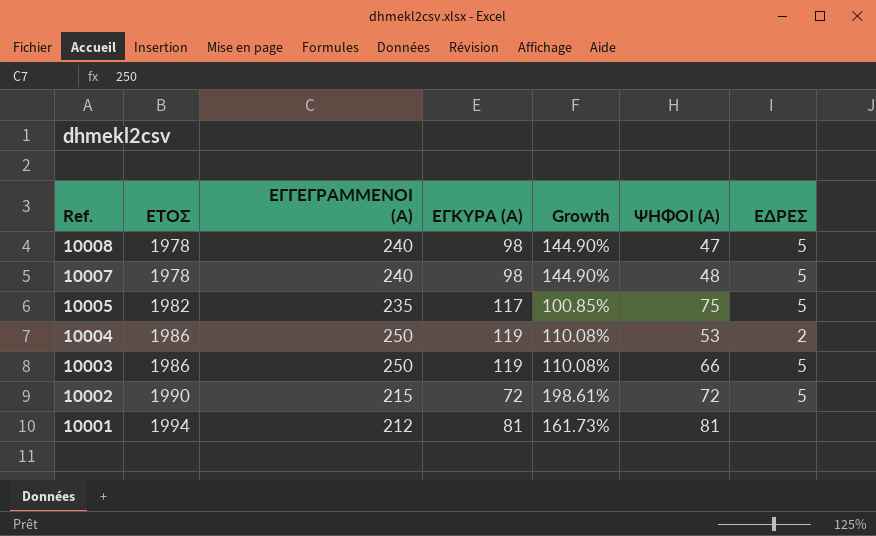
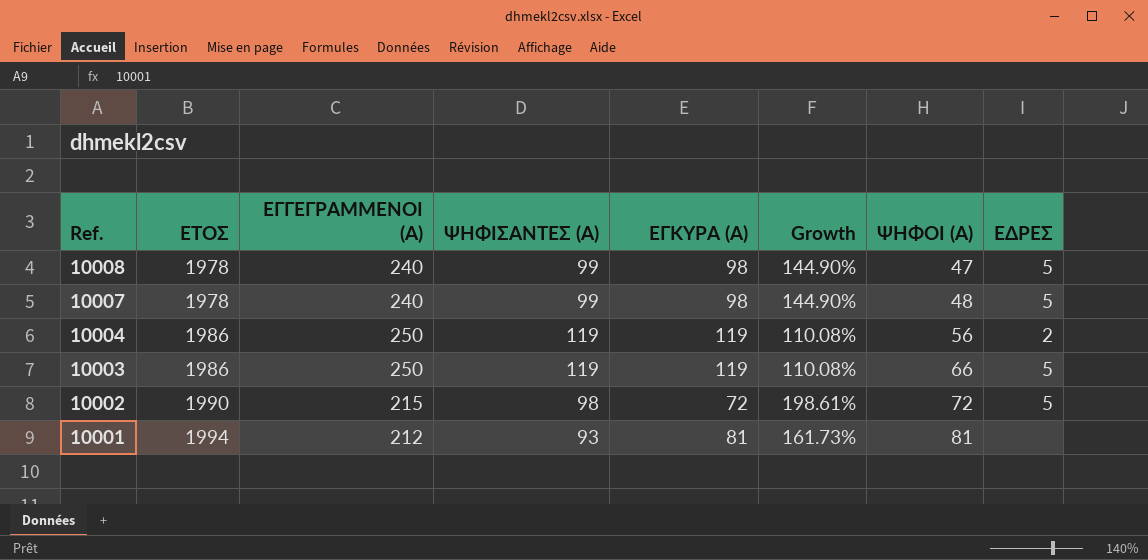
column ΨΗΦΙΣΑΝΤΕΣ (Α) | position: none -> 4
row 10005: 1982 | 235 | 117 | 100.85% | 75 | 5 -> none
10004 | ΨΗΦΟΙ (Α): 53 -> 56

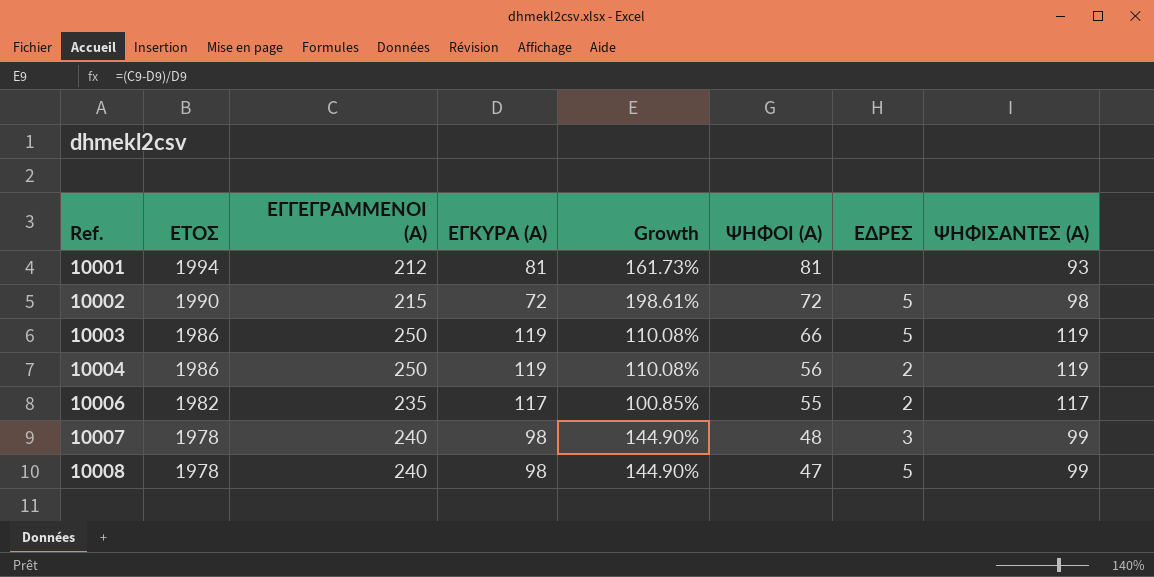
row order: Ref. descending -> Ref. ascending
column ΨΗΦΙΣΑΝΤΕΣ (Α) | position: 4 -> 8
row 10006: none -> 1982 | 235 | 117 | 100.85% | 55 | 2 | 117
10007 | ΕΔΡΕΣ: 5 -> 3

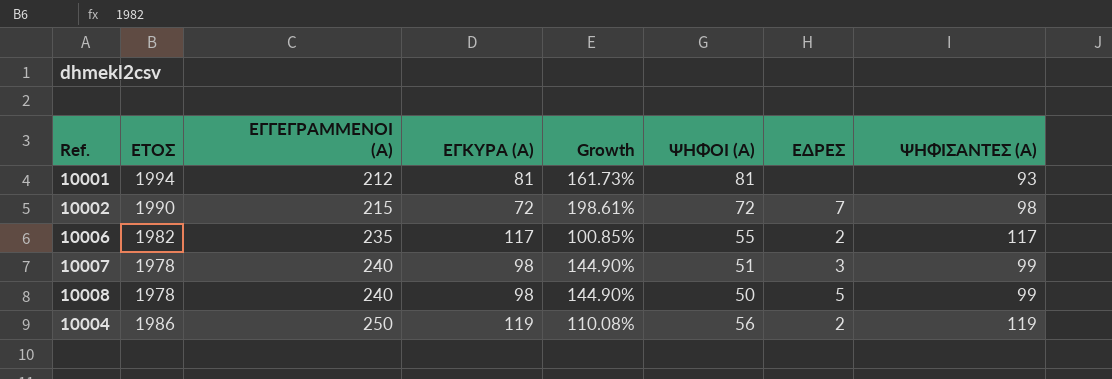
row order: Ref. ascending -> ΕΓΓΕΓΡΑΜΜΕΝΟΙ (Α) ascending
row 10003: 1986 | 250 | 119 | 110.08% | 66 | 5 | 119 -> none
10002 | ΕΔΡΕΣ: 5 -> 7
10007 | ΨΗΦΟΙ (Α): 48 -> 51
10008 | ΨΗΦΟΙ (Α): 47 -> 50

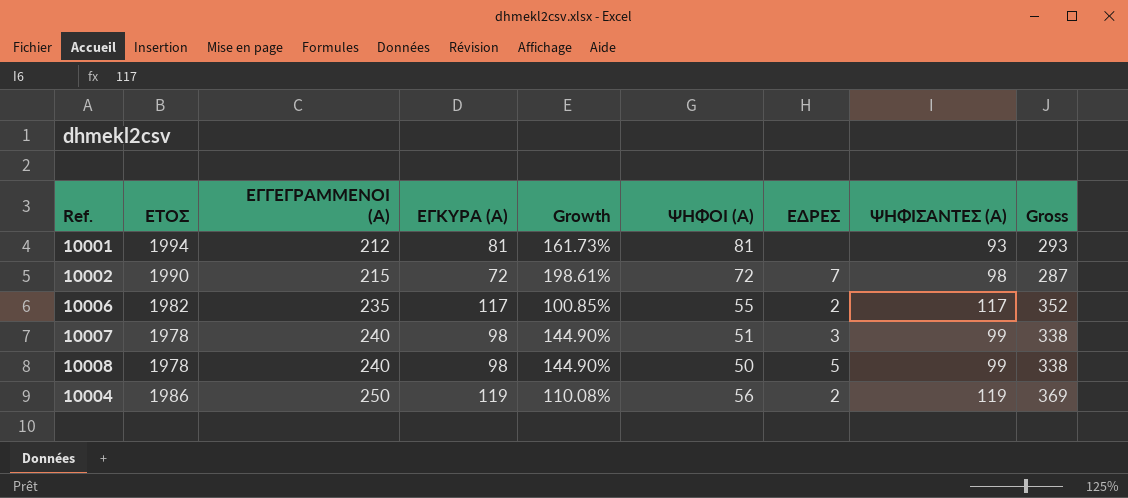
column Gross | formula: none -> [ΕΓΓΕΓΡΑΜΜΕΝΟΙ (Α)] + [ΕΓΚΥΡΑ (Α)]

